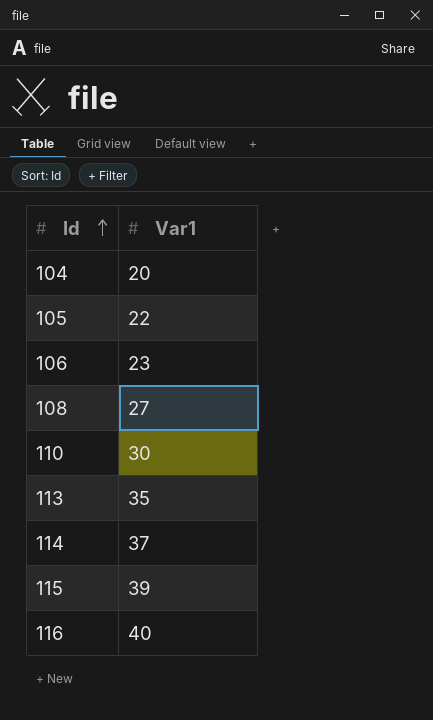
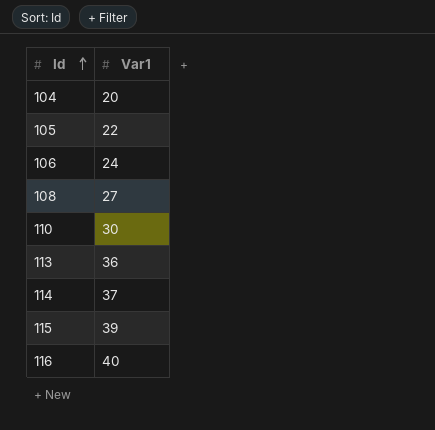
106 | Var1: 23 -> 24
113 | Var1: 35 -> 36

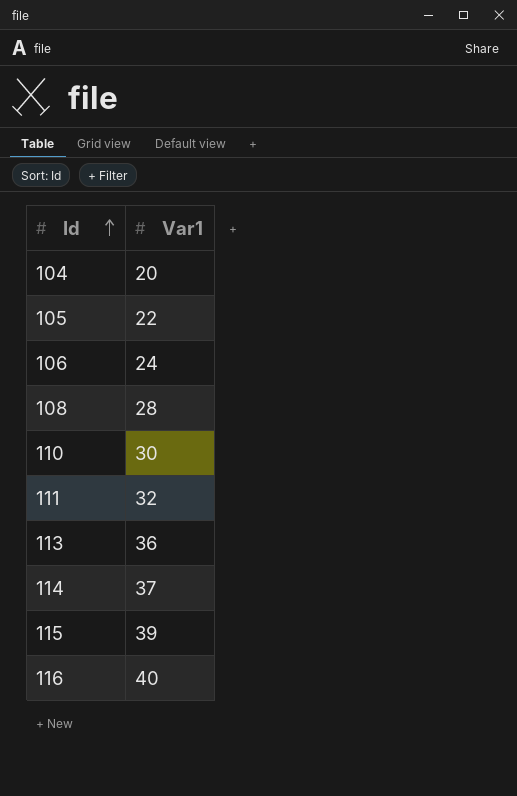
108 | Var1: 27 -> 28
row 111: none -> 32

